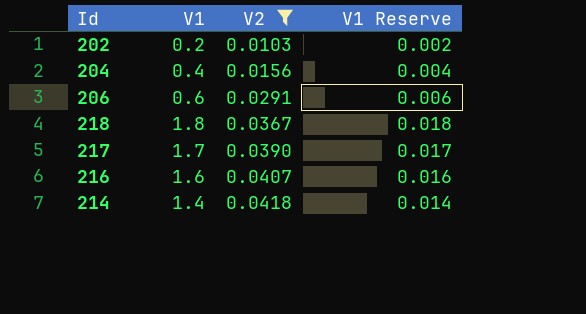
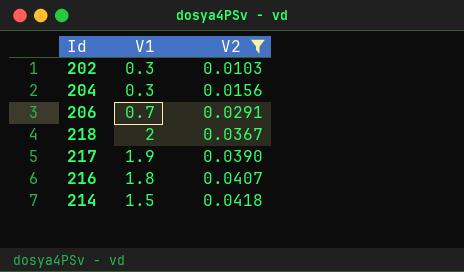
column V1 Reserve | formula: [V1] * 0.01 -> none
202 | V1: 0.2 -> 0.3
204 | V1: 0.4 -> 0.3
206 | V1: 0.6 -> 0.7
218 | V1: 1.8 -> 2
217 | V1: 1.7 -> 1.9
216 | V1: 1.6 -> 1.8
214 | V1: 1.4 -> 1.5

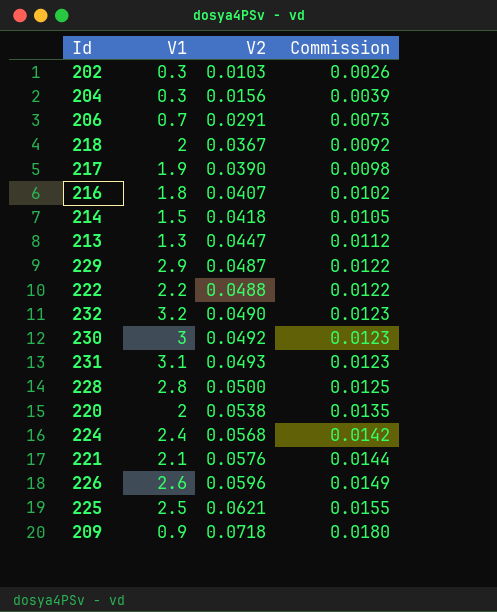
filter: V2 <= 0.0418 -> none
column Commission | formula: none -> [V2] * 0.25

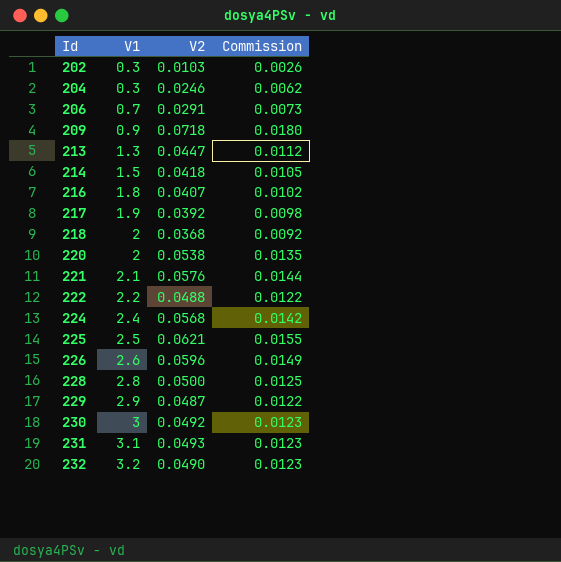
row order: V2 ascending -> Id ascending
204 | V2: 0.0156 -> 0.0246
204 | Commission: 0.0039 -> 0.0062
217 | V2: 0.0390 -> 0.0392
218 | V2: 0.0367 -> 0.0368

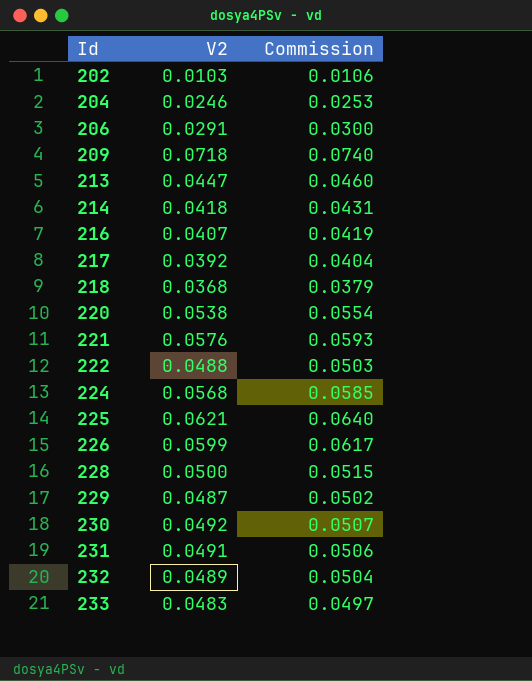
column V1 | position: 2 -> none
column Commission | formula: [V2] * 0.25 -> [V2] * 1.03
226 | V2: 0.0596 -> 0.0599
231 | V2: 0.0493 -> 0.0491
232 | V2: 0.0490 -> 0.0489
row 233: none -> 0.0483 | 0.0497

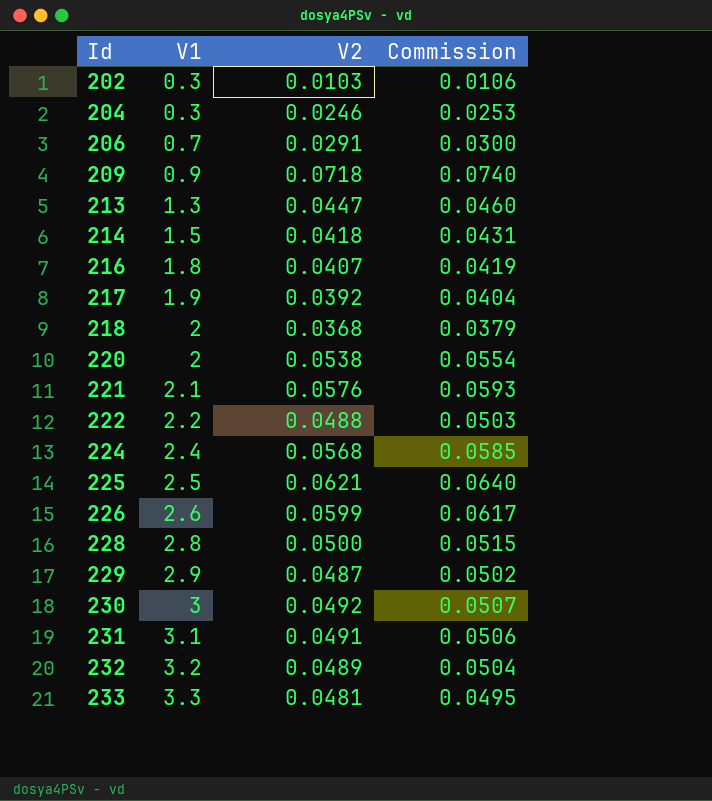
column V1 | position: none -> 2
233 | V2: 0.0483 -> 0.0481
233 | Commission: 0.0497 -> 0.0495

